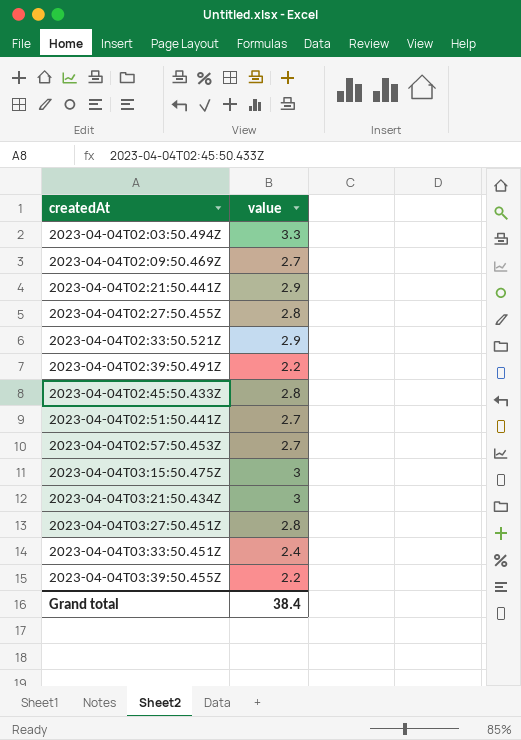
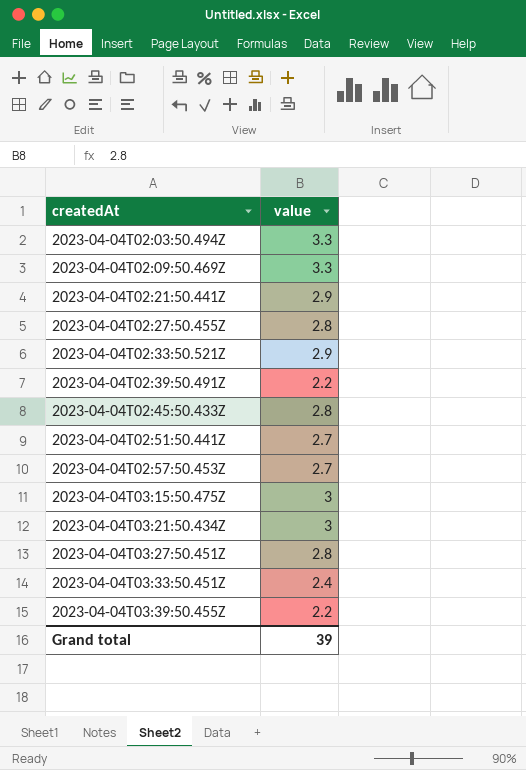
2023-04-04T02:09:50.469Z | value: 2.7 -> 3.3
Grand total | value: 38.4 -> 39

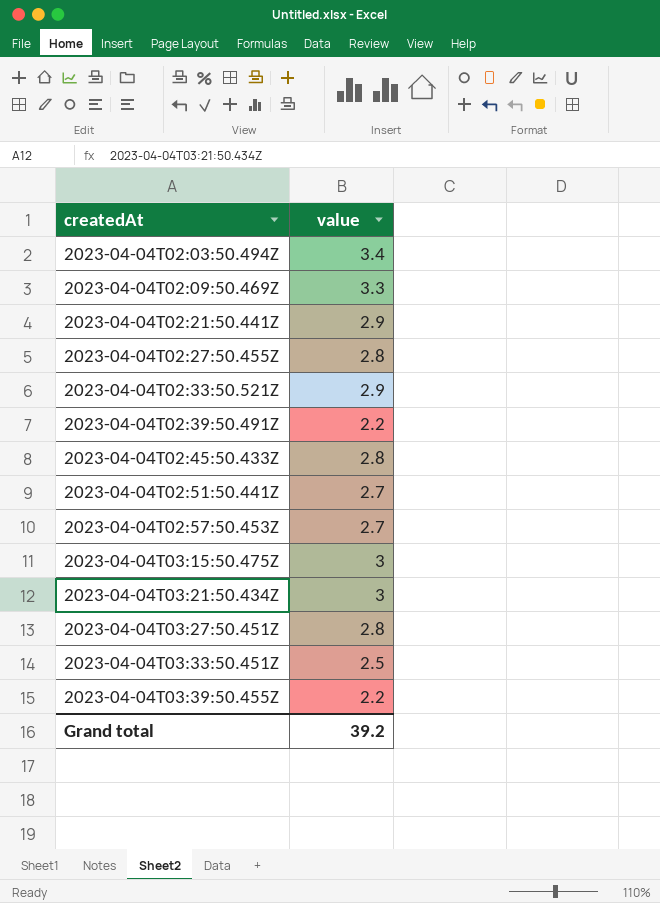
2023-04-04T02:03:50.494Z | value: 3.3 -> 3.4
2023-04-04T03:33:50.451Z | value: 2.4 -> 2.5
Grand total | value: 39 -> 39.2

